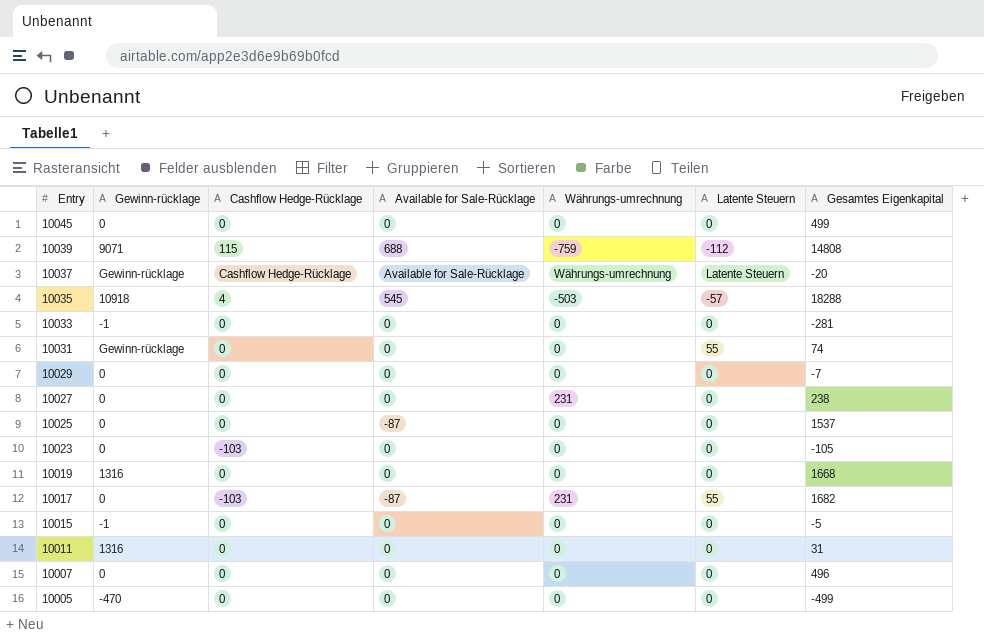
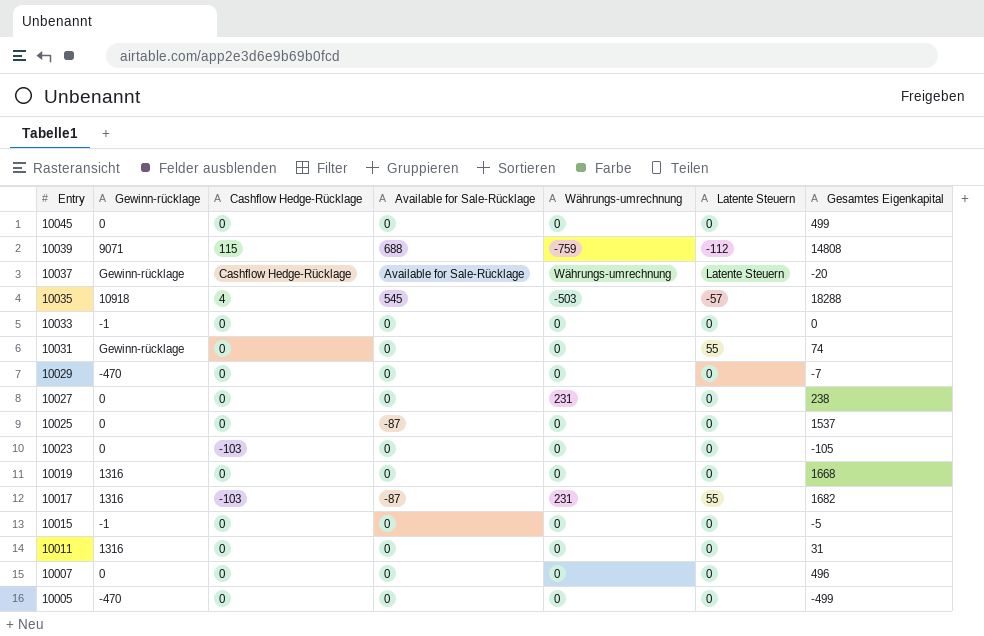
10033 | Gesamtes Eigenkapital: -281 -> 0
10029 | Gewinn-rücklage: 0 -> -470
10017 | Gewinn-rücklage: 0 -> 1316

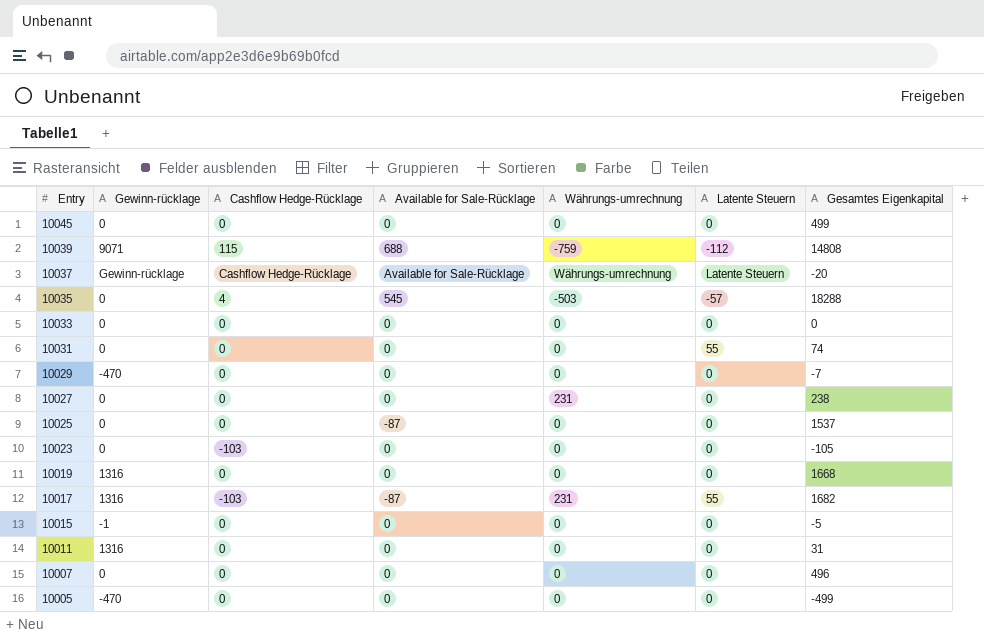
10035 | Gewinn-rücklage: 10918 -> 0
10033 | Gewinn-rücklage: -1 -> 0
10031 | Gewinn-rücklage: Gewinn-rücklage -> 0

